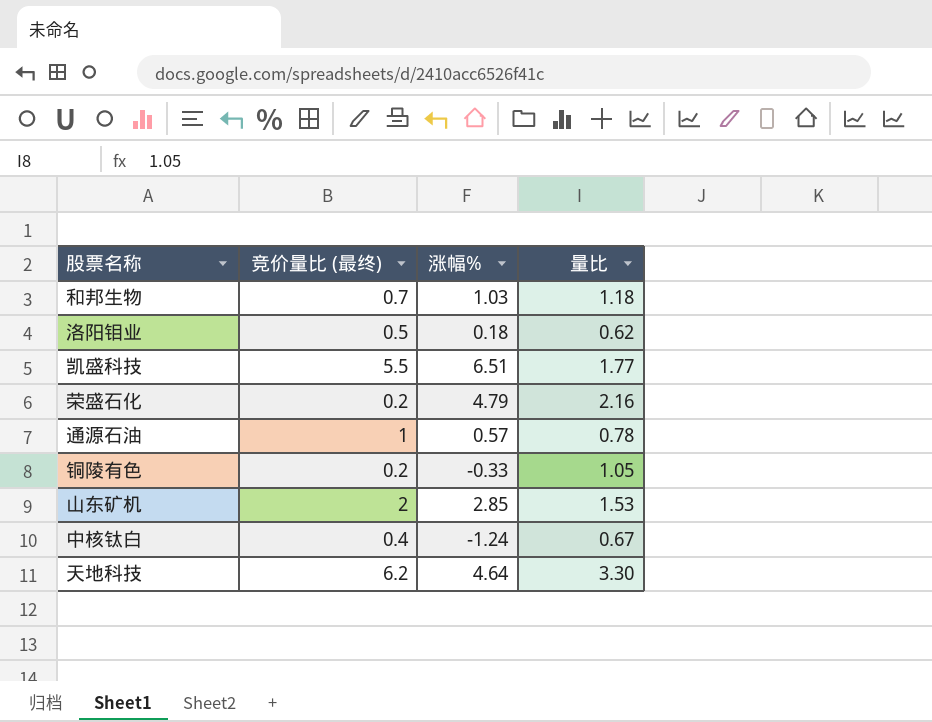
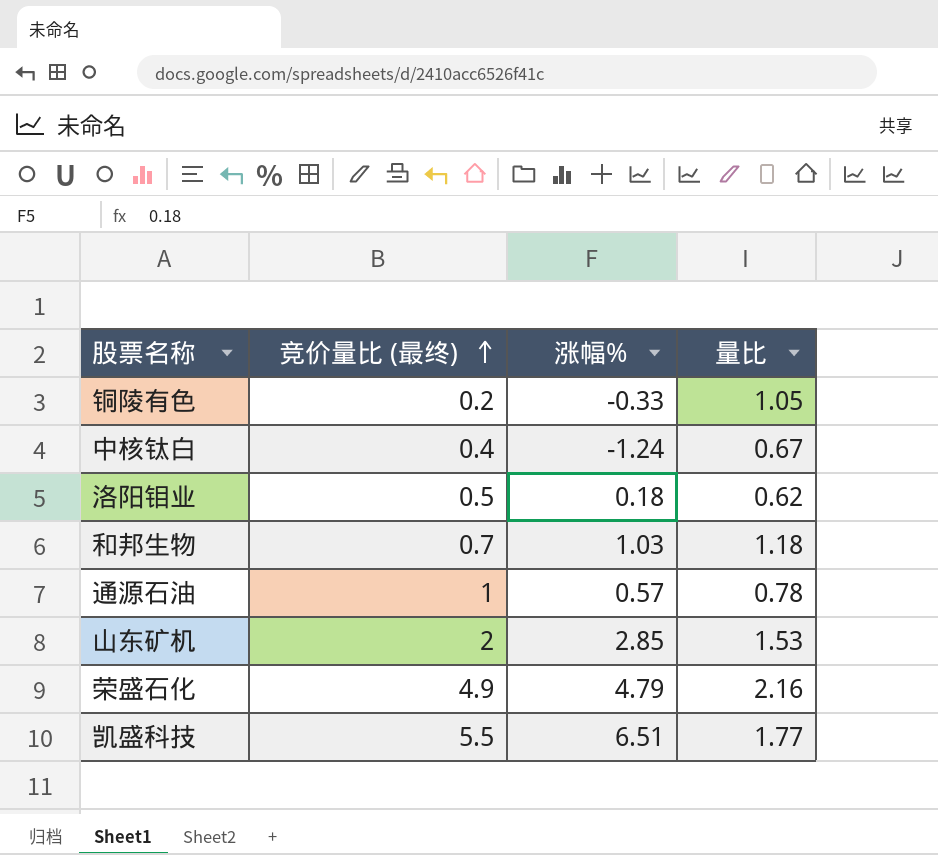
row order: none -> 竞价量比 (最终) ascending
row 天地科技: 6.2 | 4.64 | 3.30 -> none
荣盛石化 | 竞价量比 (最终): 0.2 -> 4.9

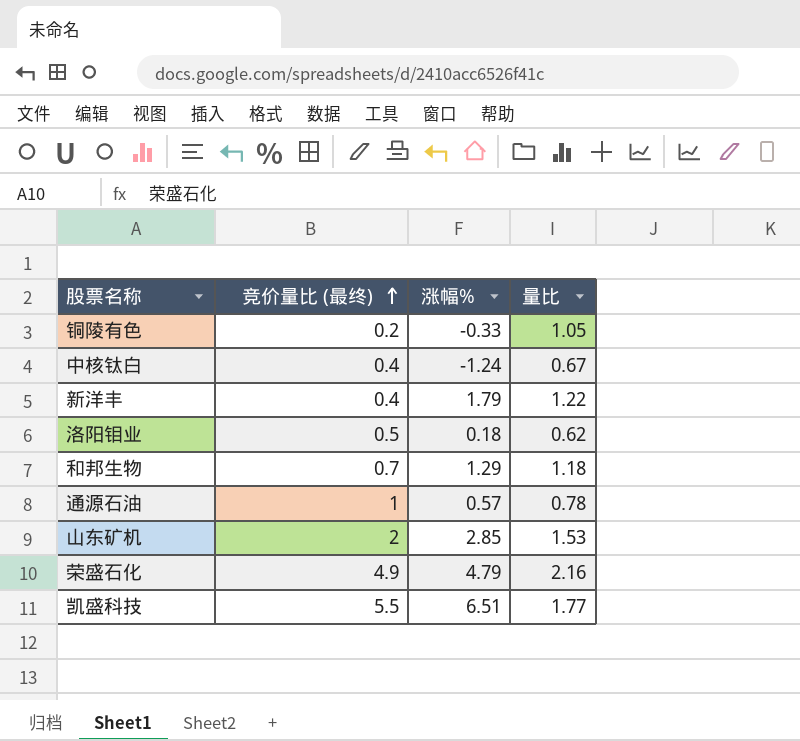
row 新洋丰: none -> 0.4 | 1.79 | 1.22
和邦生物 | 涨幅%: 1.03 -> 1.29

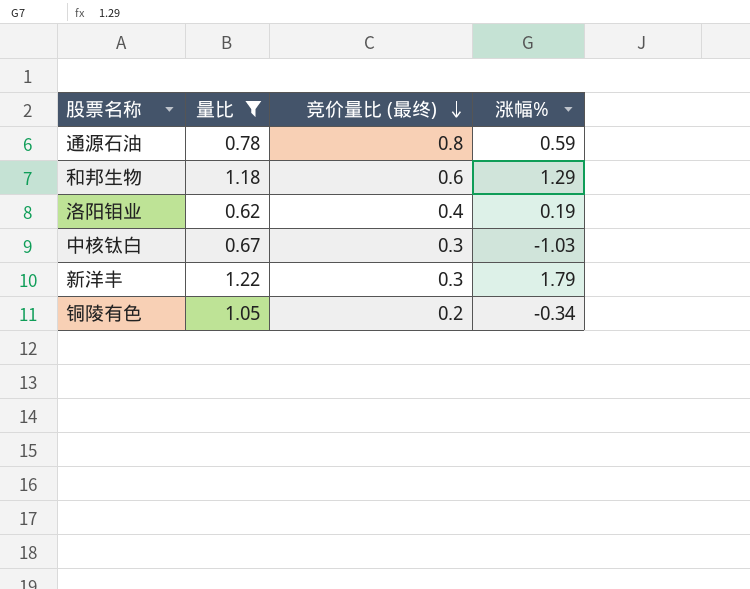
filter: none -> 量比 <= 1.22
row order: 竞价量比 (最终) ascending -> 竞价量比 (最终) descending
column 量比 | position: 4 -> 2
通源石油 | 竞价量比 (最终): 1 -> 0.8
通源石油 | 涨幅%: 0.57 -> 0.59
和邦生物 | 竞价量比 (最终): 0.7 -> 0.6
洛阳钼业 | 竞价量比 (最终): 0.5 -> 0.4
洛阳钼业 | 涨幅%: 0.18 -> 0.19
中核钛白 | 竞价量比 (最终): 0.4 -> 0.3
中核钛白 | 涨幅%: -1.24 -> -1.03
新洋丰 | 竞价量比 (最终): 0.4 -> 0.3
铜陵有色 | 涨幅%: -0.33 -> -0.34

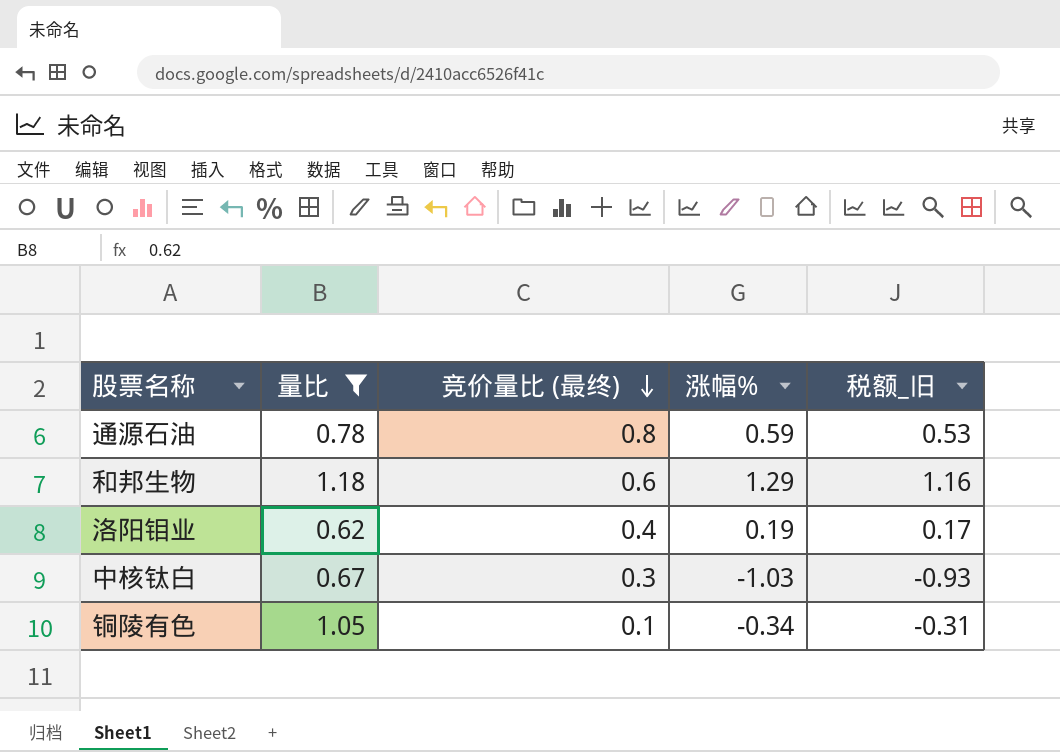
column 税额_旧 | formula: none -> [涨幅%] * 0.9
row 新洋丰: 1.22 | 0.3 | 1.79 -> none
铜陵有色 | 竞价量比 (最终): 0.2 -> 0.1

